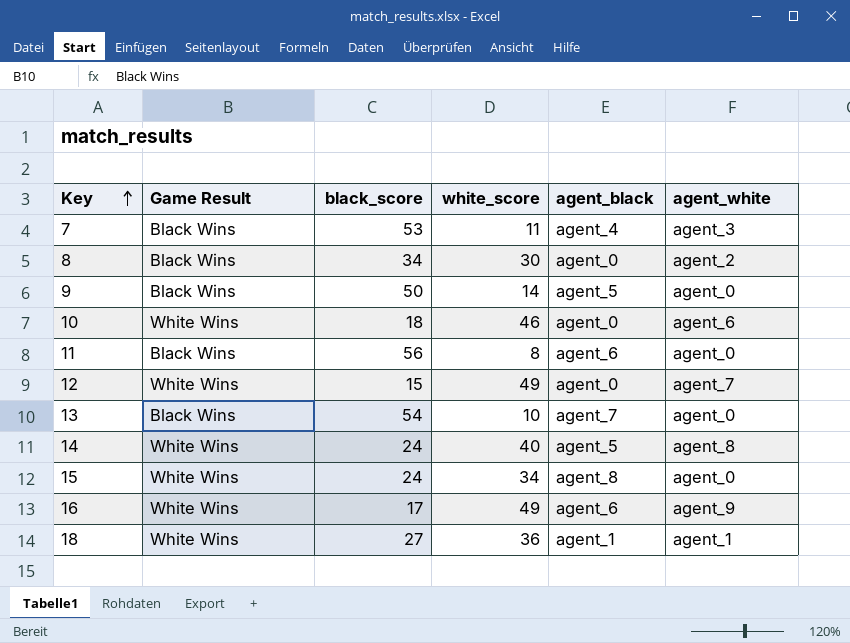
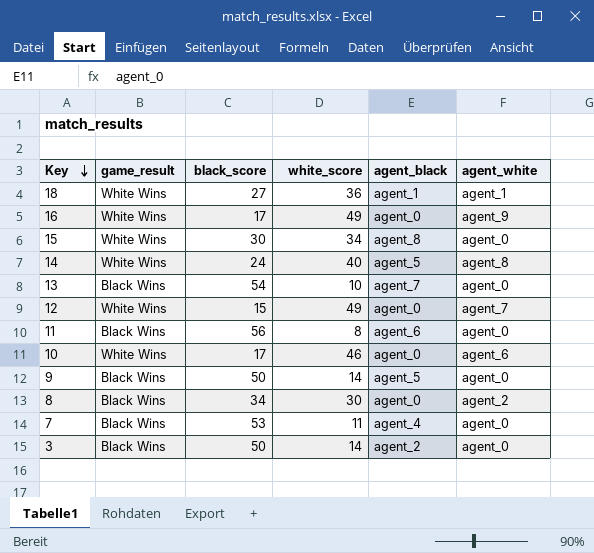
row order: Key ascending -> Key descending
column name: Game Result -> game_result
16 | agent_black: agent_6 -> agent_0
15 | black_score: 24 -> 30
10 | black_score: 18 -> 17
7 | agent_white: agent_3 -> agent_0
row 3: none -> Black Wins | 50 | 14 | agent_2 | agent_0

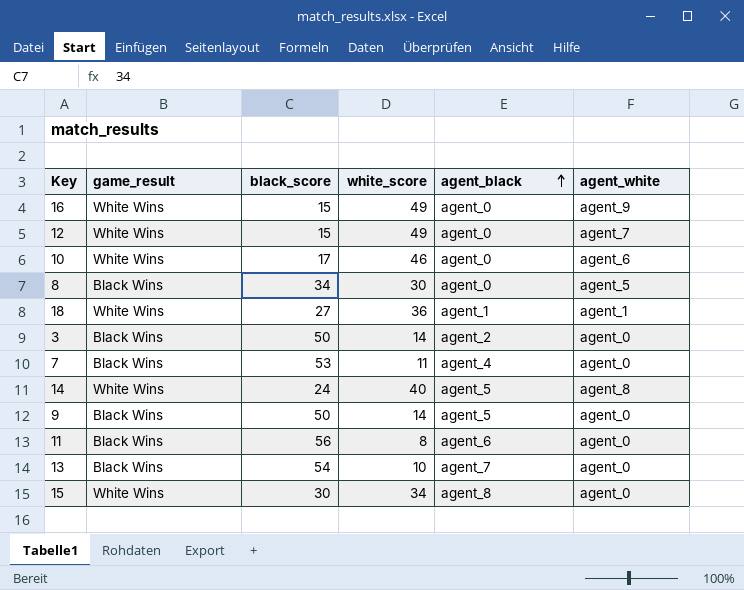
row order: Key descending -> agent_black ascending
16 | black_score: 17 -> 15
8 | agent_white: agent_2 -> agent_5

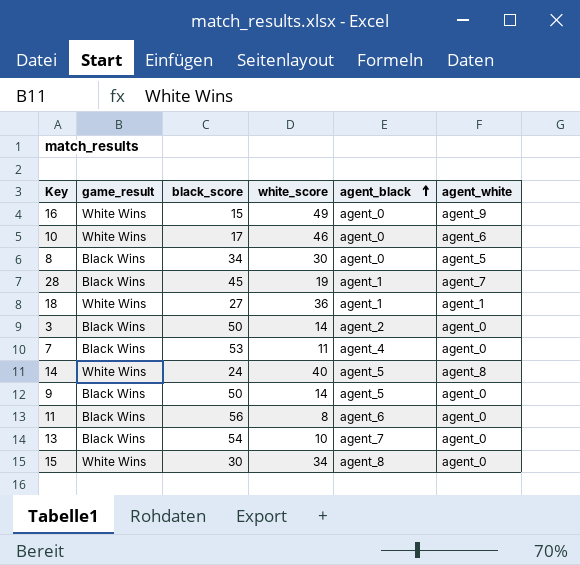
row 12: White Wins | 15 | 49 | agent_0 | agent_7 -> none
row 28: none -> Black Wins | 45 | 19 | agent_1 | agent_7

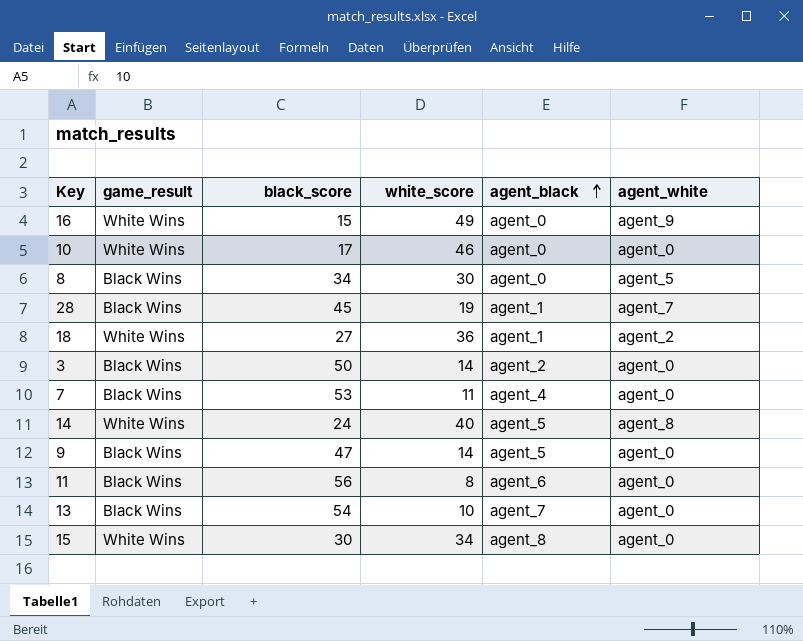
10 | agent_white: agent_6 -> agent_0
18 | agent_white: agent_1 -> agent_2
9 | black_score: 50 -> 47

